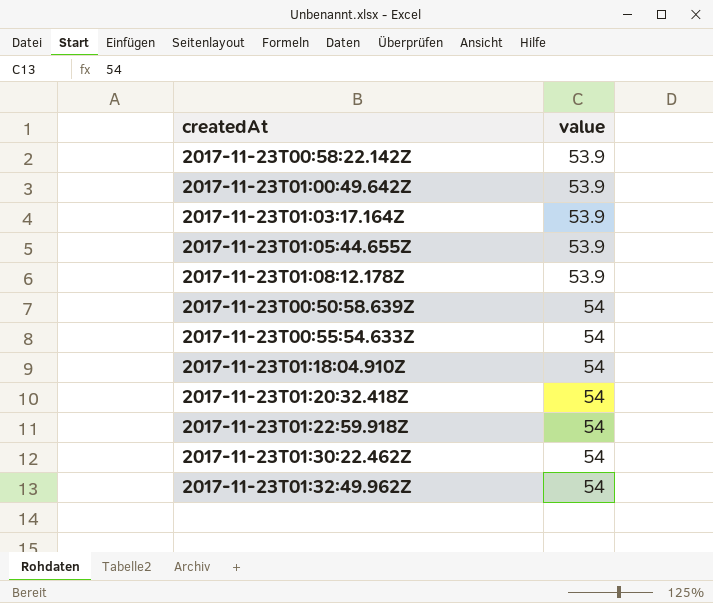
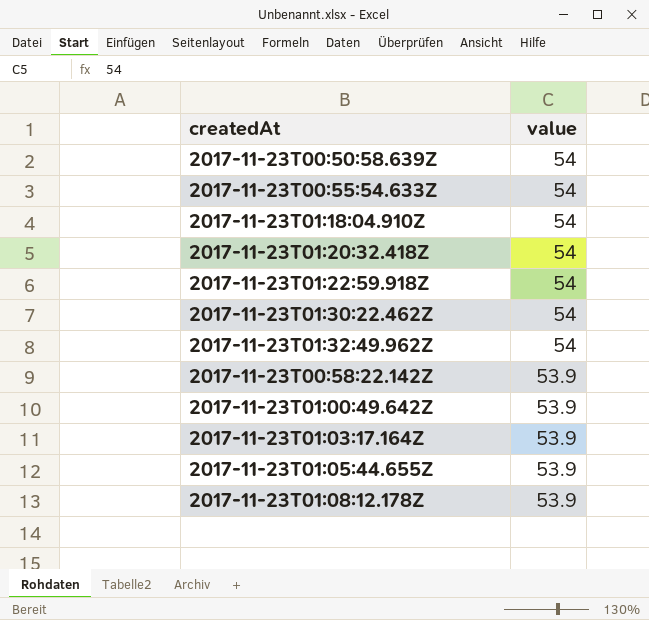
row order: value ascending -> value descending

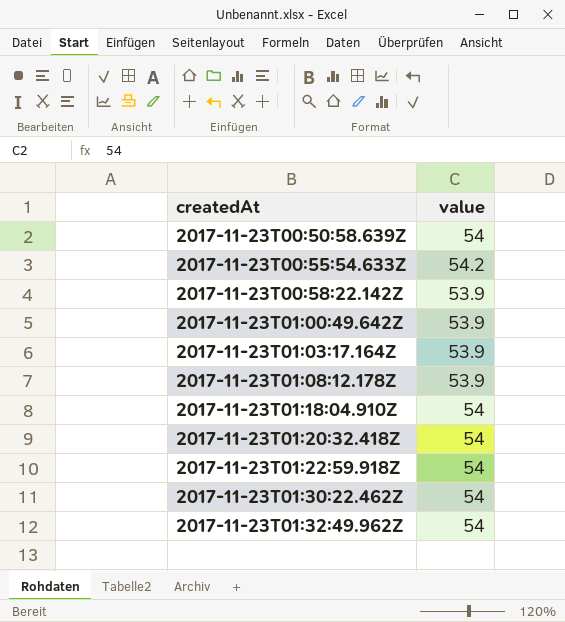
row order: value descending -> createdAt ascending
row 2017-11-23T01:05:44.655Z: 53.9 -> none
2017-11-23T00:55:54.633Z | value: 54 -> 54.2

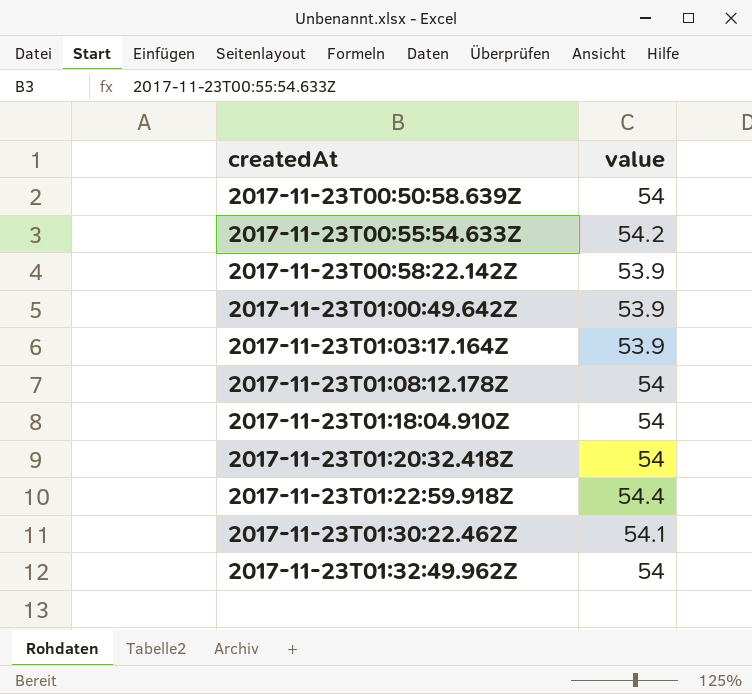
2017-11-23T01:08:12.178Z | value: 53.9 -> 54
2017-11-23T01:22:59.918Z | value: 54 -> 54.4
2017-11-23T01:30:22.462Z | value: 54 -> 54.1

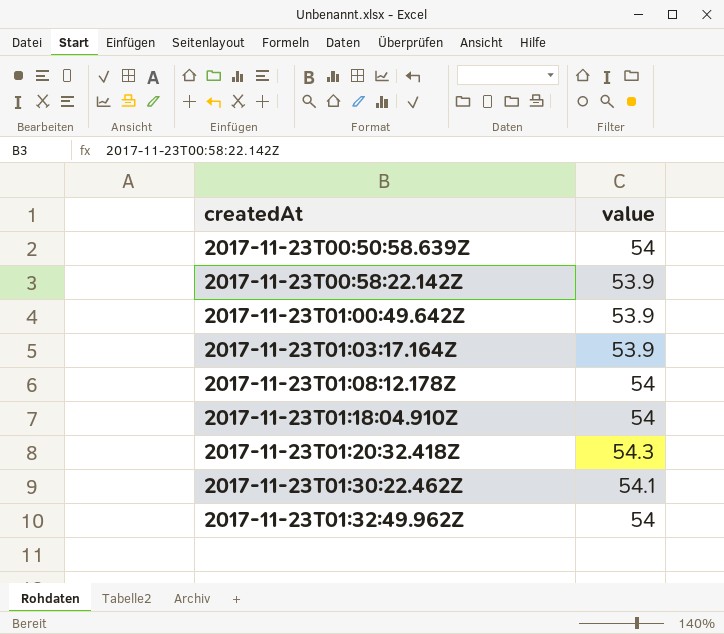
row 2017-11-23T00:55:54.633Z: 54.2 -> none
row 2017-11-23T01:22:59.918Z: 54.4 -> none
2017-11-23T01:20:32.418Z | value: 54 -> 54.3

